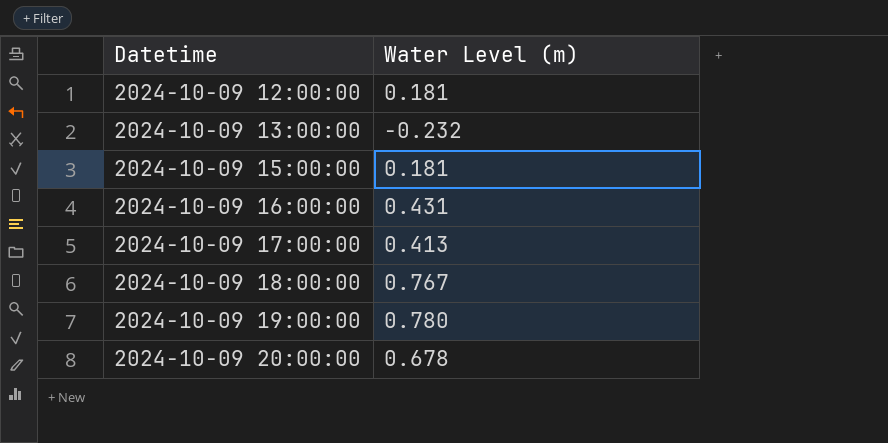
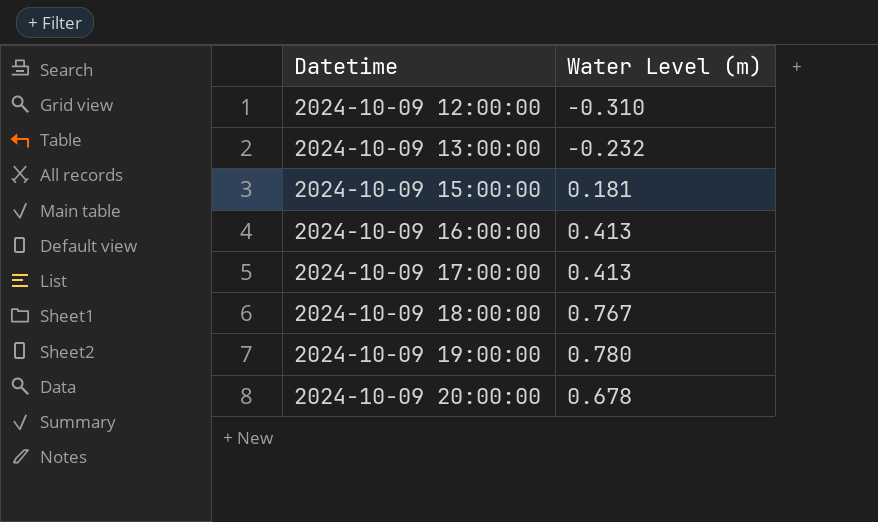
2024-10-09 12:00:00 | Water Level (m): 0.181 -> -0.310
2024-10-09 16:00:00 | Water Level (m): 0.431 -> 0.413

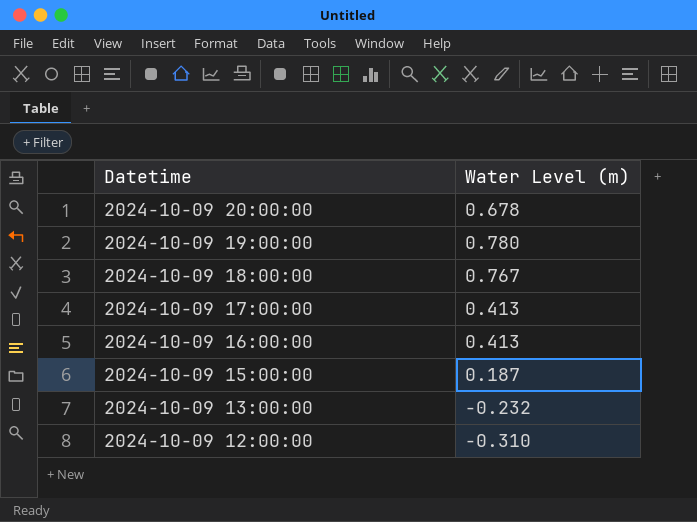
row order: Datetime ascending -> Datetime descending
2024-10-09 15:00:00 | Water Level (m): 0.181 -> 0.187

